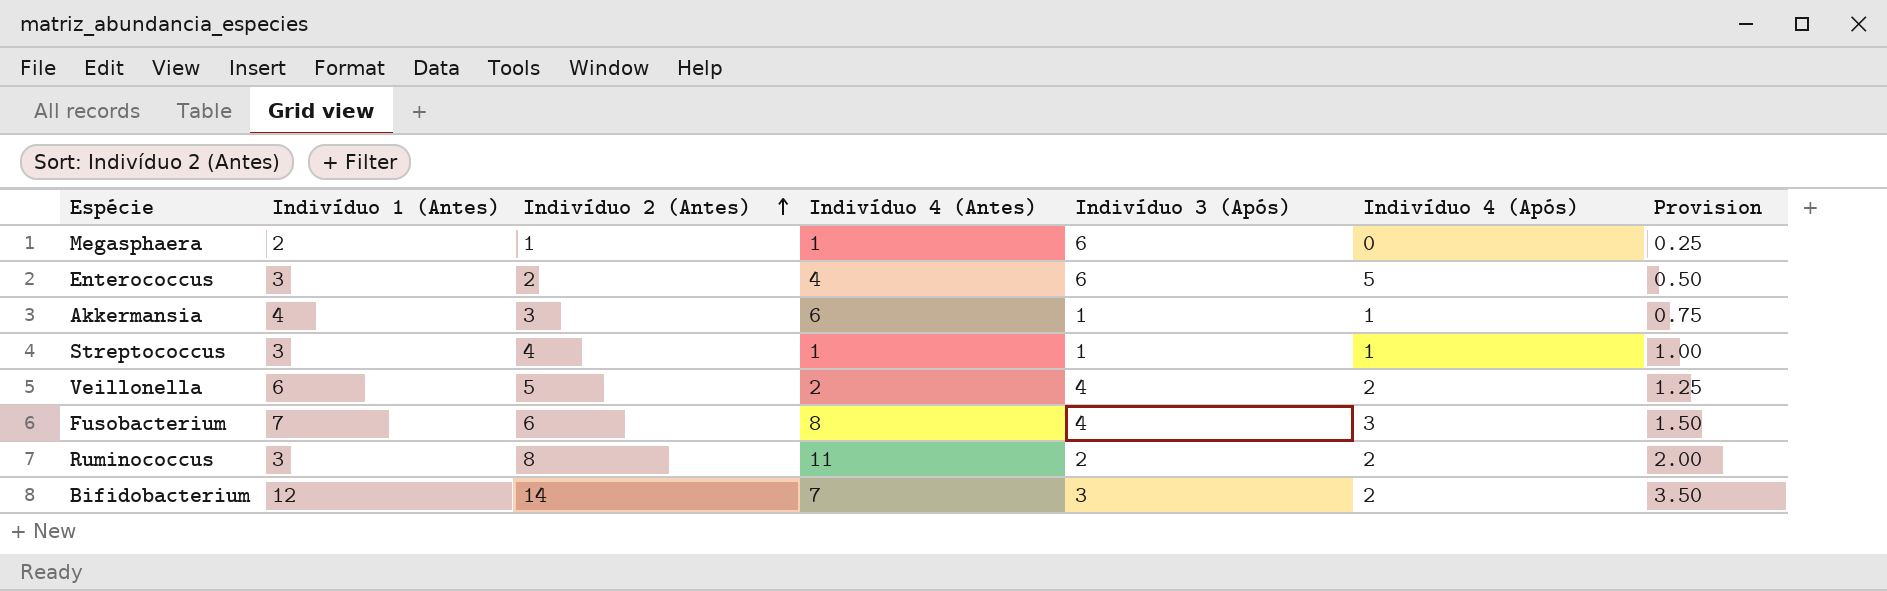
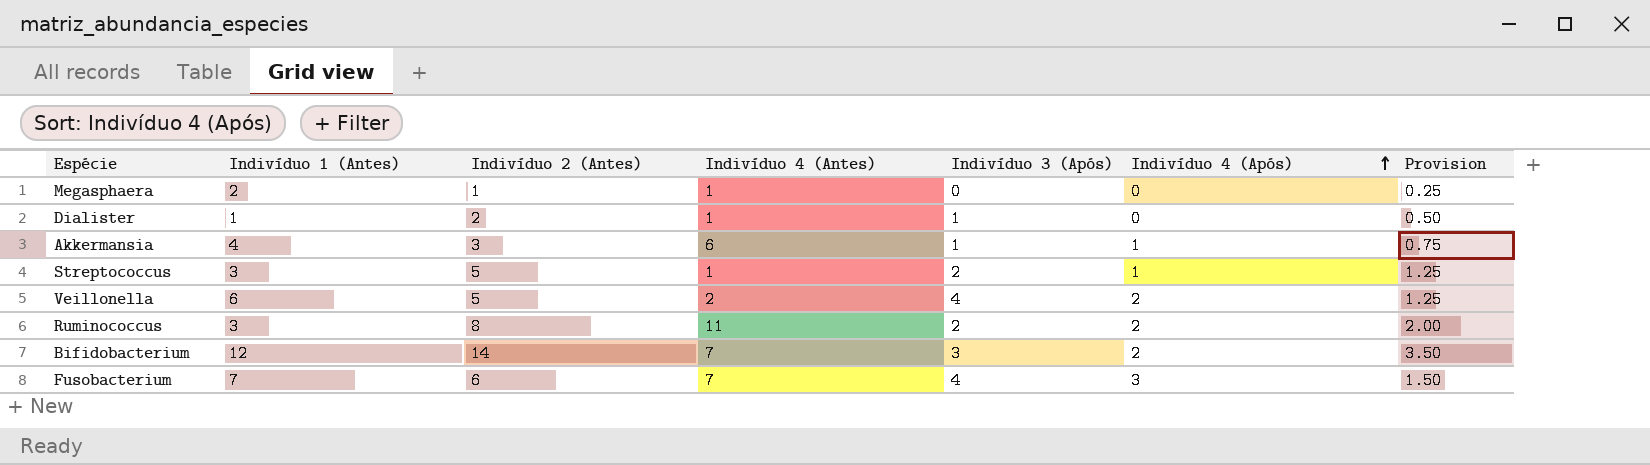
row order: Indivíduo 2 (Antes) ascending -> Indivíduo 4 (Após) ascending
row Enterococcus: 3 | 2 | 4 | 6 | 5 | 0.50 -> none
Megasphaera | Indivíduo 3 (Após): 6 -> 0
row Dialister: none -> 1 | 2 | 1 | 1 | 0 | 0.50
Streptococcus | Indivíduo 2 (Antes): 4 -> 5
Streptococcus | Indivíduo 3 (Após): 1 -> 2
Streptococcus | Provision: 1.00 -> 1.25
Fusobacterium | Indivíduo 4 (Antes): 8 -> 7

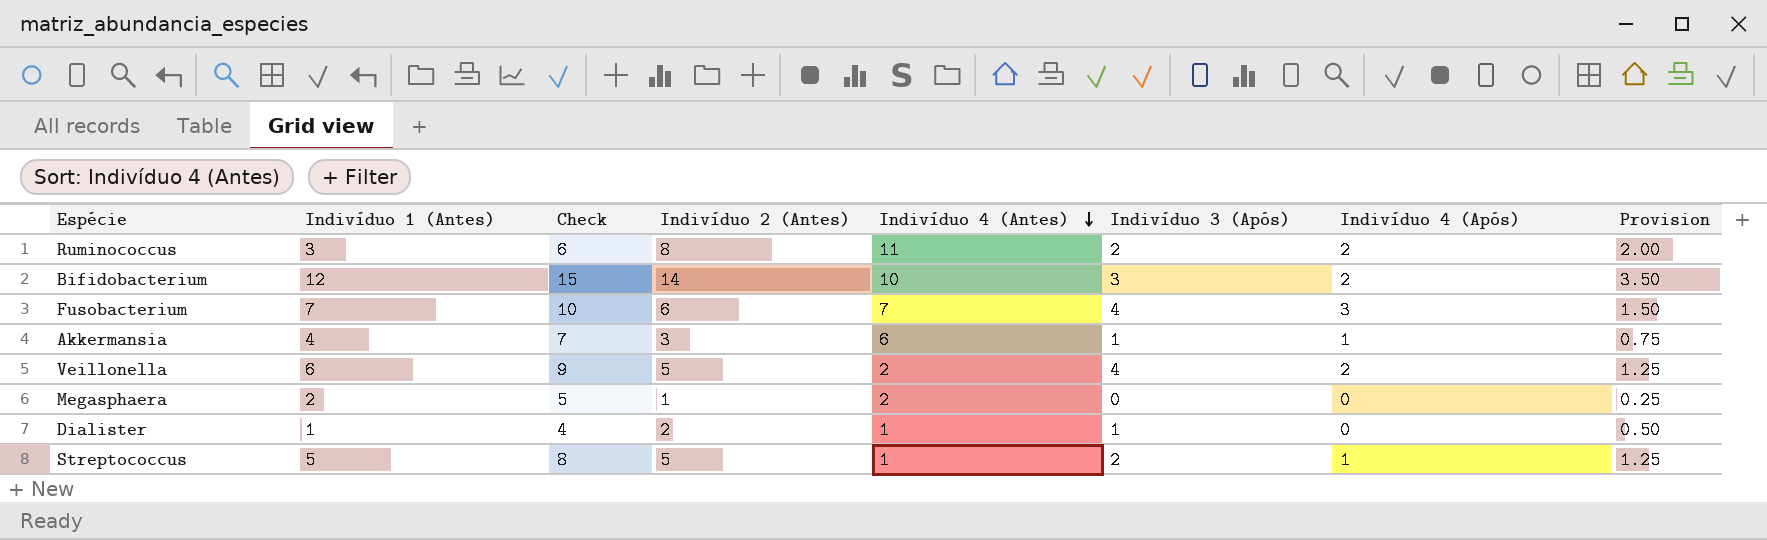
row order: Indivíduo 4 (Após) ascending -> Indivíduo 4 (Antes) descending
column Check | formula: none -> [Indivíduo 1 (Antes)] + 3
Bifidobacterium | Indivíduo 4 (Antes): 7 -> 10
Megasphaera | Indivíduo 4 (Antes): 1 -> 2
Streptococcus | Indivíduo 1 (Antes): 3 -> 5

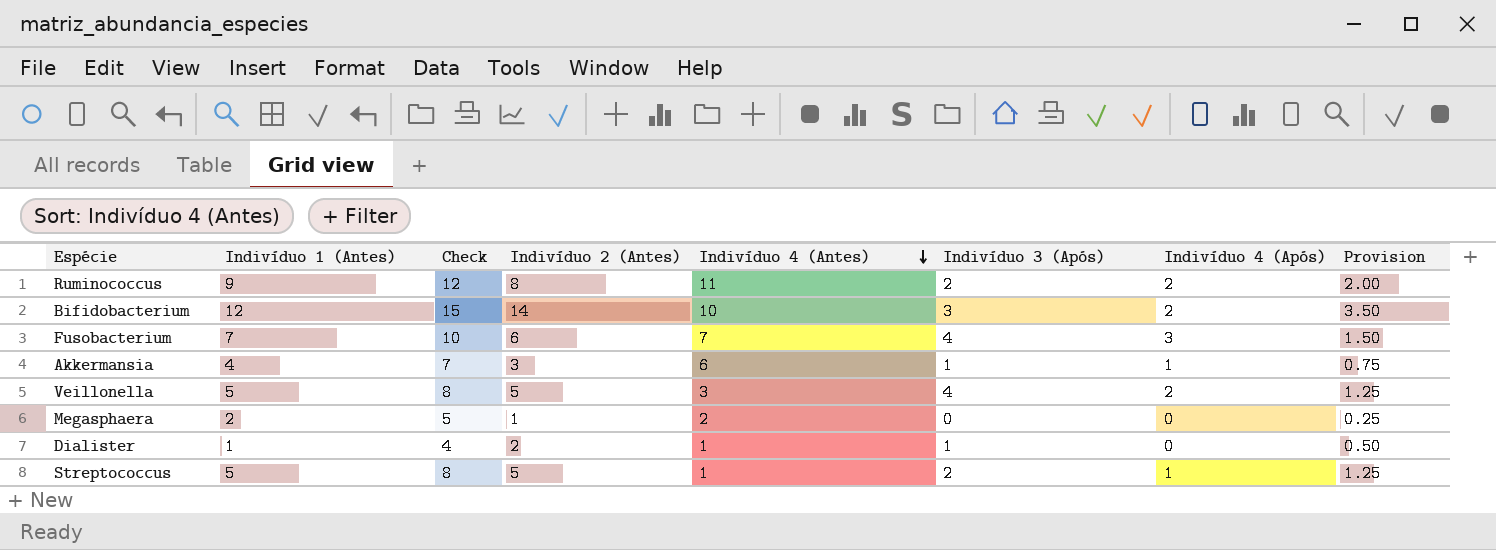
Ruminococcus | Indivíduo 1 (Antes): 3 -> 9
Ruminococcus | Check: 6 -> 12
Veillonella | Indivíduo 1 (Antes): 6 -> 5
Veillonella | Check: 9 -> 8
Veillonella | Indivíduo 4 (Antes): 2 -> 3

